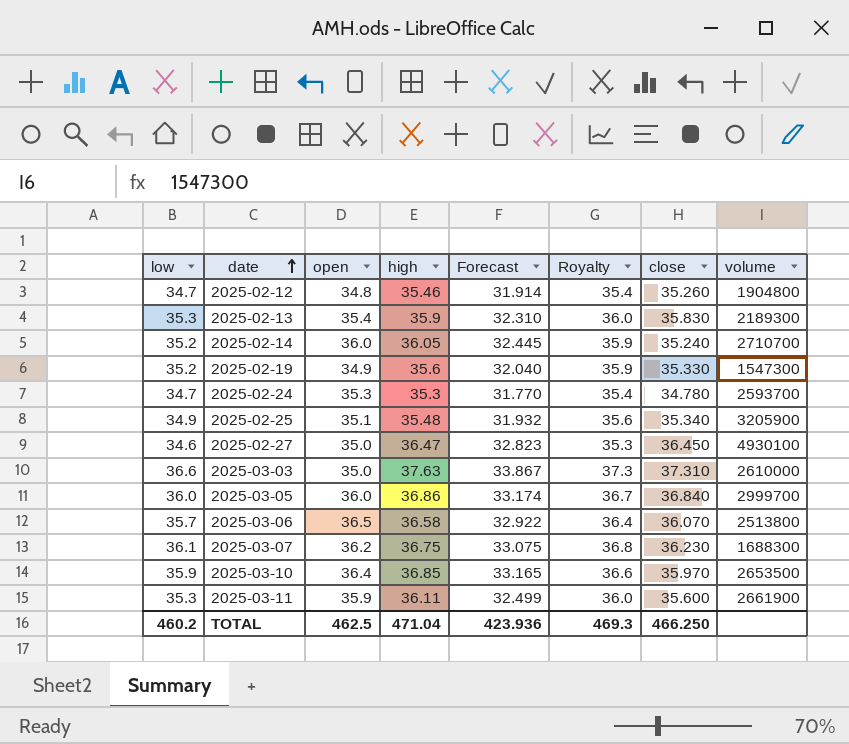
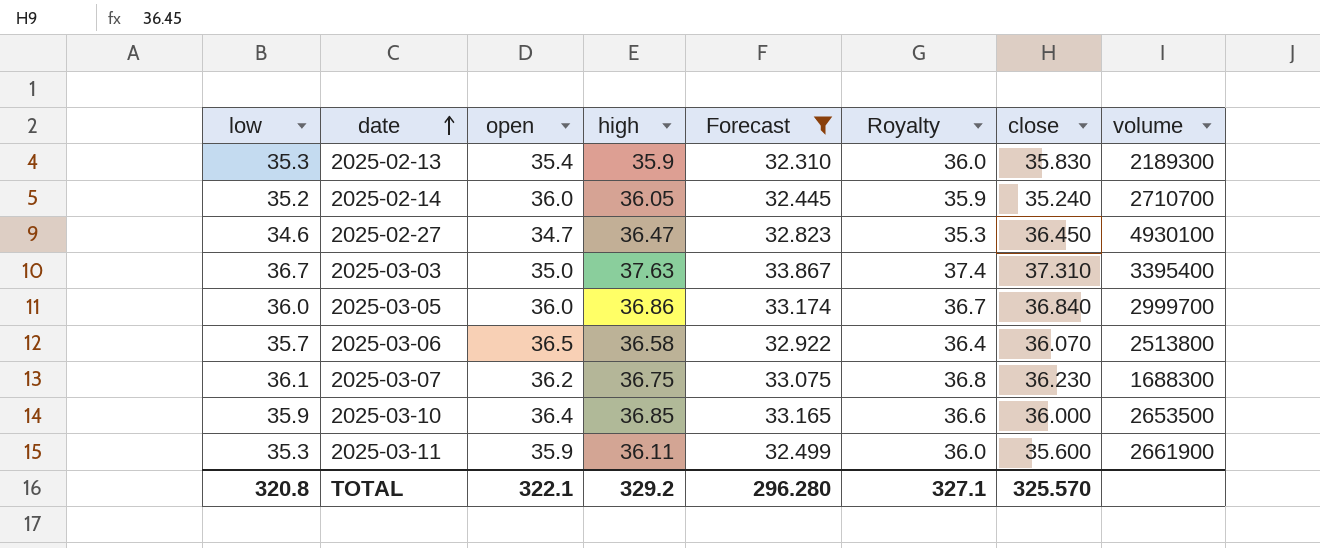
filter: none -> Forecast >= 32.310
2025-02-27 | open: 35.0 -> 34.7
2025-03-03 | low: 36.6 -> 36.7
2025-03-03 | Royalty: 37.3 -> 37.4
2025-03-03 | volume: 2610000 -> 3395400
2025-03-10 | close: 35.970 -> 36.000
TOTAL | low: 460.2 -> 320.8
TOTAL | open: 462.5 -> 322.1
TOTAL | high: 471.04 -> 329.2
TOTAL | Forecast: 423.936 -> 296.280
TOTAL | Royalty: 469.3 -> 327.1
TOTAL | close: 466.250 -> 325.570

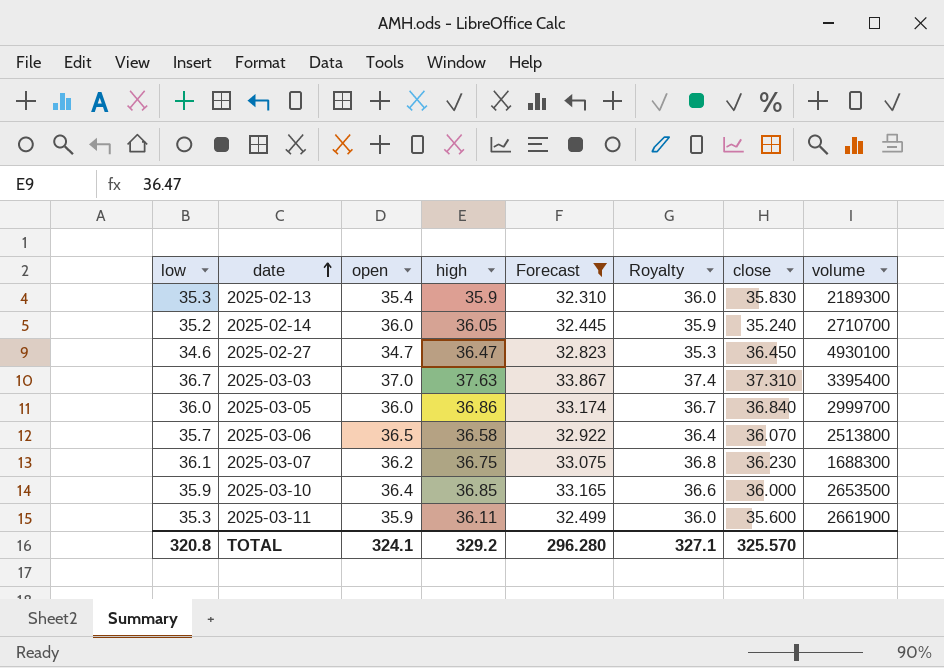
2025-03-03 | open: 35.0 -> 37.0
TOTAL | open: 322.1 -> 324.1

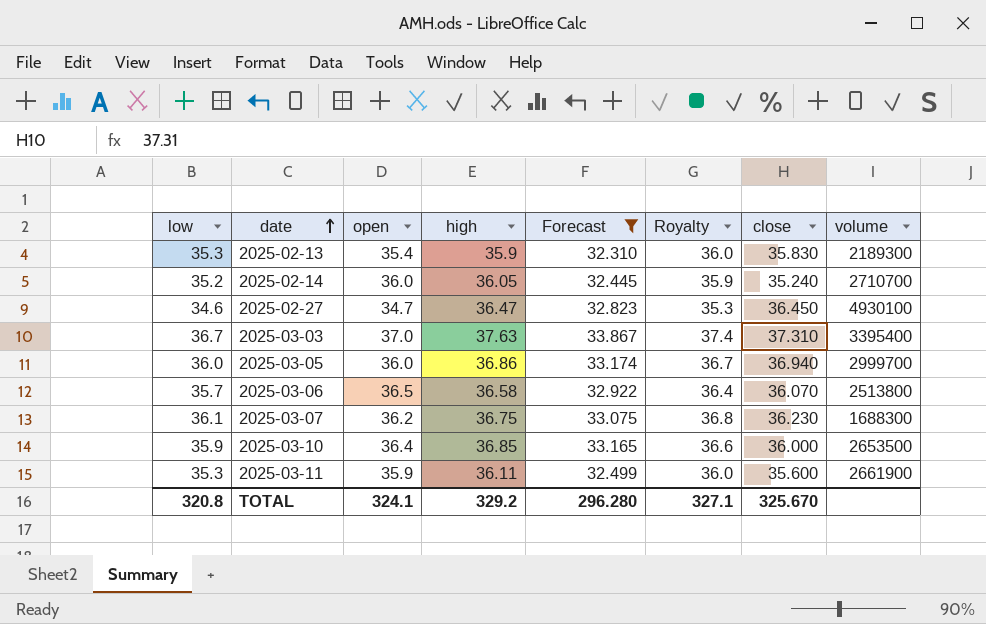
2025-03-05 | close: 36.840 -> 36.940
TOTAL | close: 325.570 -> 325.670

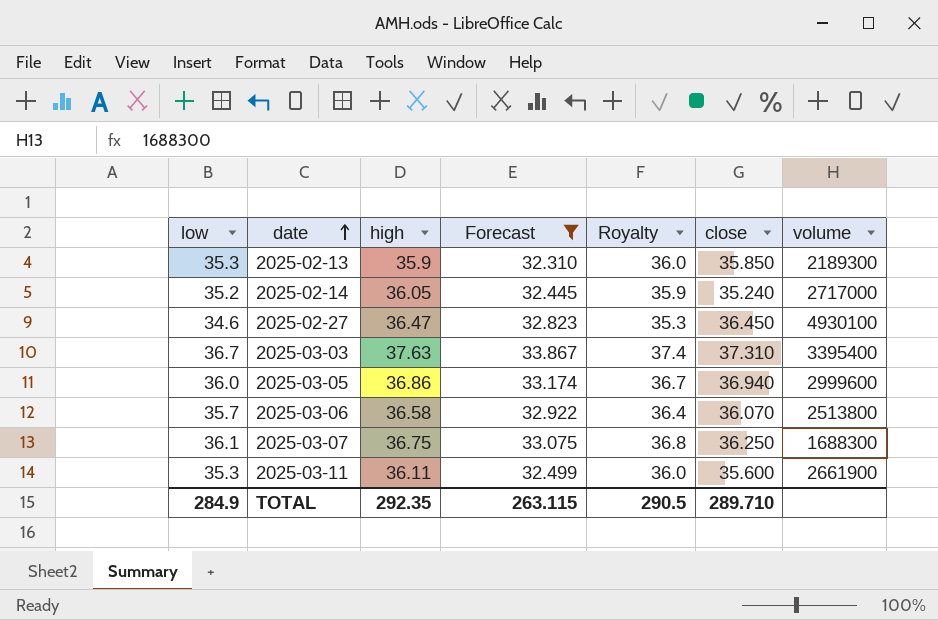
column open | position: 3 -> none
row 2025-03-10: 35.9 | 36.4 | 36.85 | 33.165 | 36.6 | 36.000 | 2653500 -> none
2025-02-13 | close: 35.830 -> 35.850
2025-02-14 | volume: 2710700 -> 2717000
2025-03-05 | volume: 2999700 -> 2999600
2025-03-07 | close: 36.230 -> 36.250
TOTAL | low: 320.8 -> 284.9
TOTAL | high: 329.2 -> 292.35
TOTAL | Forecast: 296.280 -> 263.115
TOTAL | Royalty: 327.1 -> 290.5
TOTAL | close: 325.670 -> 289.710

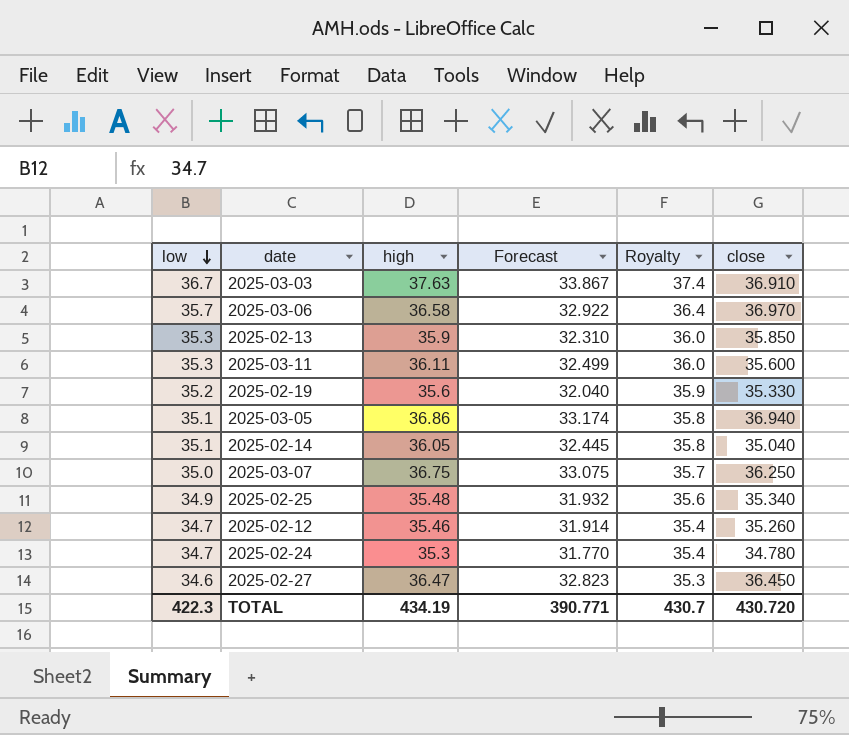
filter: Forecast >= 32.310 -> none
row order: date ascending -> low descending
column volume | position: 7 -> none
2025-03-03 | close: 37.310 -> 36.910
2025-03-06 | close: 36.070 -> 36.970
2025-03-05 | low: 36.0 -> 35.1
2025-03-05 | Royalty: 36.7 -> 35.8
2025-02-14 | low: 35.2 -> 35.1
2025-02-14 | Royalty: 35.9 -> 35.8
2025-02-14 | close: 35.240 -> 35.040
2025-03-07 | low: 36.1 -> 35.0
2025-03-07 | Royalty: 36.8 -> 35.7
TOTAL | low: 284.9 -> 422.3
TOTAL | high: 292.35 -> 434.19
TOTAL | Forecast: 263.115 -> 390.771
TOTAL | Royalty: 290.5 -> 430.7
TOTAL | close: 289.710 -> 430.720

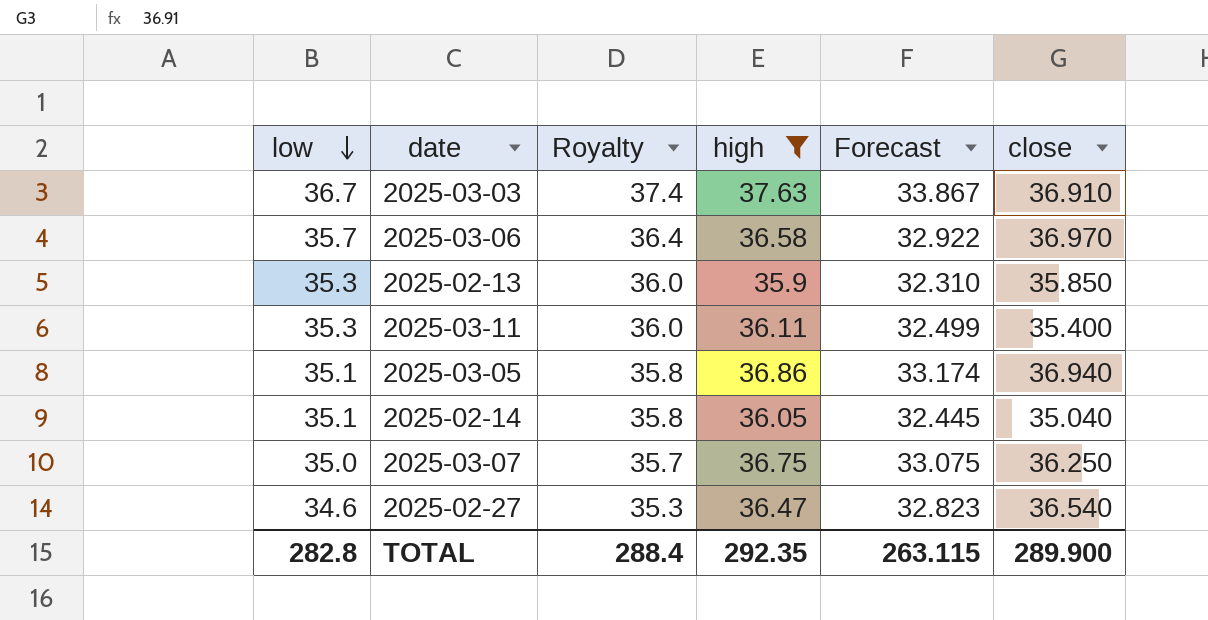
filter: none -> high >= 35.9
column Royalty | position: 5 -> 3
2025-03-11 | close: 35.600 -> 35.400
2025-02-27 | close: 36.450 -> 36.540
TOTAL | low: 422.3 -> 282.8
TOTAL | Royalty: 430.7 -> 288.4
TOTAL | high: 434.19 -> 292.35
TOTAL | Forecast: 390.771 -> 263.115
TOTAL | close: 430.720 -> 289.900

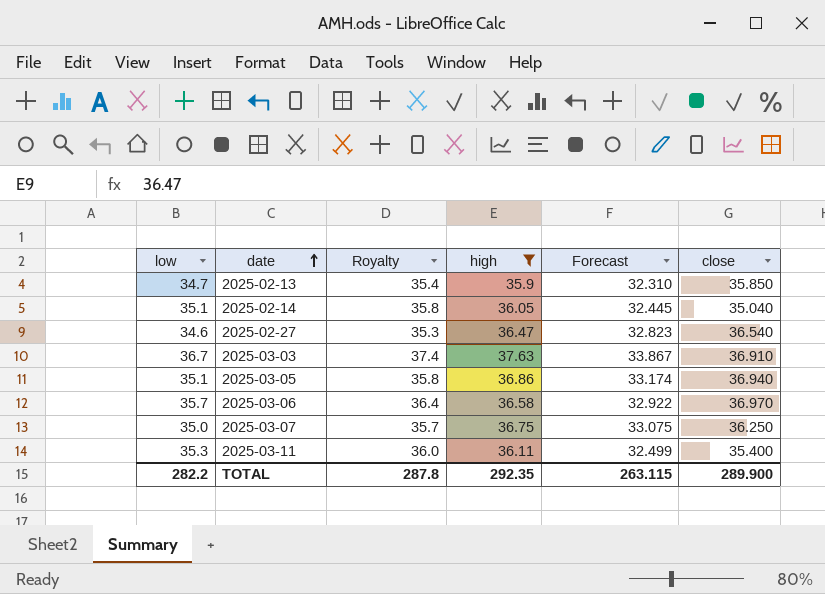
row order: low descending -> date ascending
2025-02-13 | low: 35.3 -> 34.7
2025-02-13 | Royalty: 36.0 -> 35.4
TOTAL | low: 282.8 -> 282.2
TOTAL | Royalty: 288.4 -> 287.8

